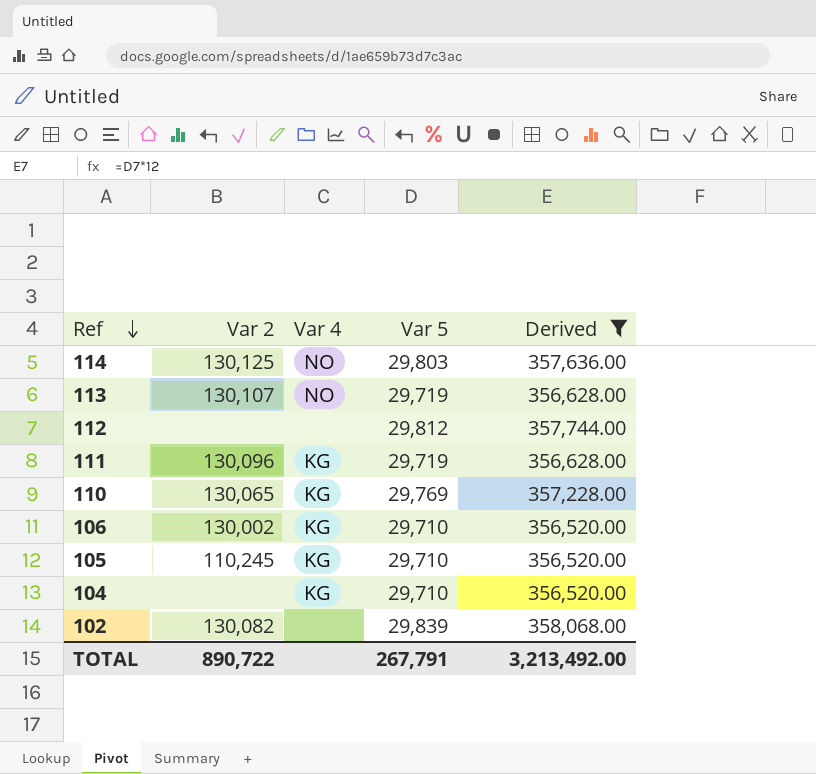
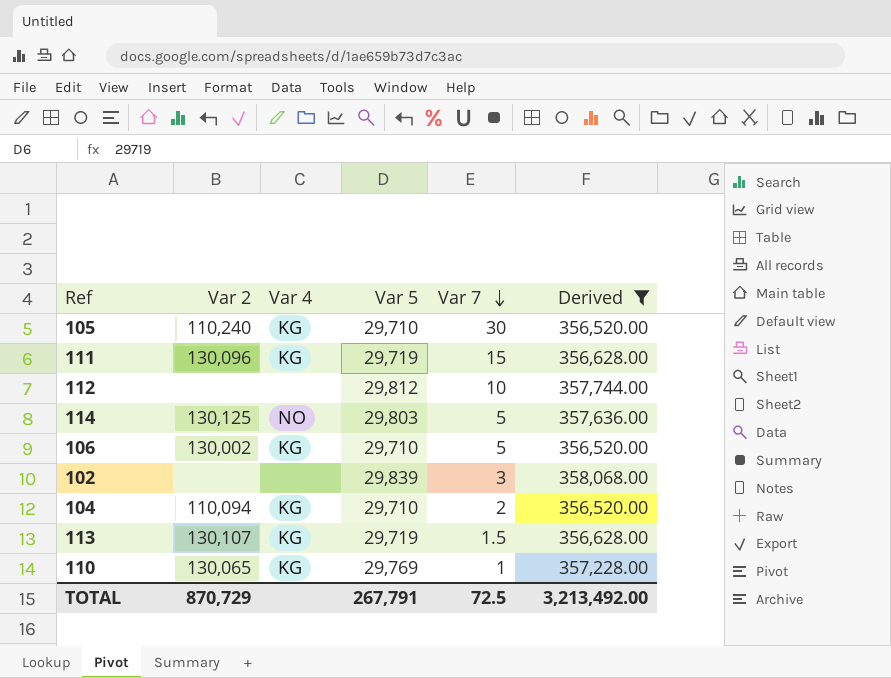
row order: Ref descending -> Var 7 descending
column Var 7 | position: none -> 5
105 | Var 2: 110,245 -> 110,240
102 | Var 2: 130,082 -> none
104 | Var 2: none -> 110,094
113 | Var 4: NO -> KG
TOTAL | Var 2: 890,722 -> 870,729

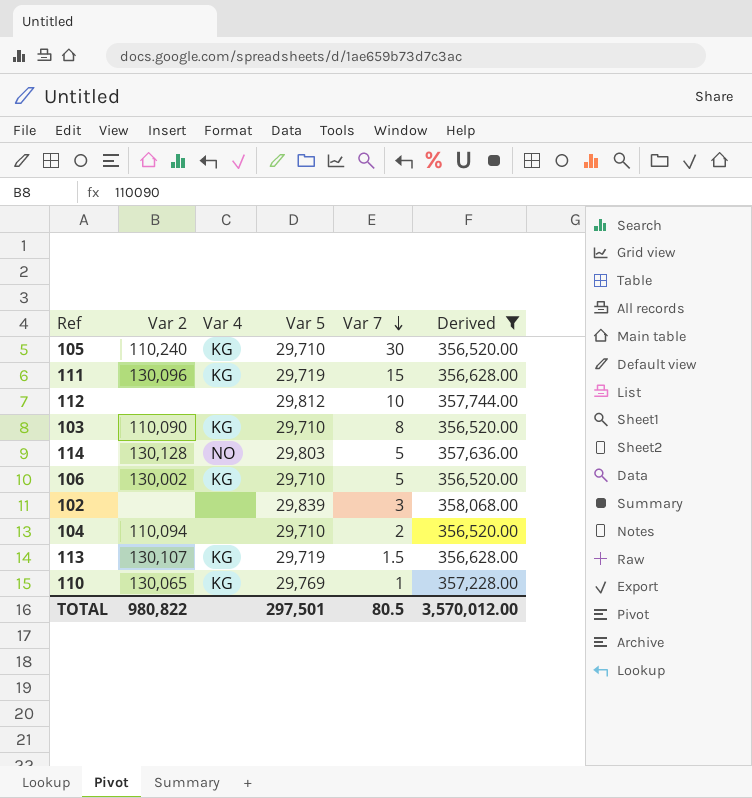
row 103: none -> 110,090 | KG | 29,710 | 8 | 356,520.00
114 | Var 2: 130,125 -> 130,128
104 | Var 4: KG -> none
TOTAL | Var 2: 870,729 -> 980,822
TOTAL | Var 5: 267,791 -> 297,501
TOTAL | Var 7: 72.5 -> 80.5
TOTAL | Derived: 3,213,492.00 -> 3,570,012.00

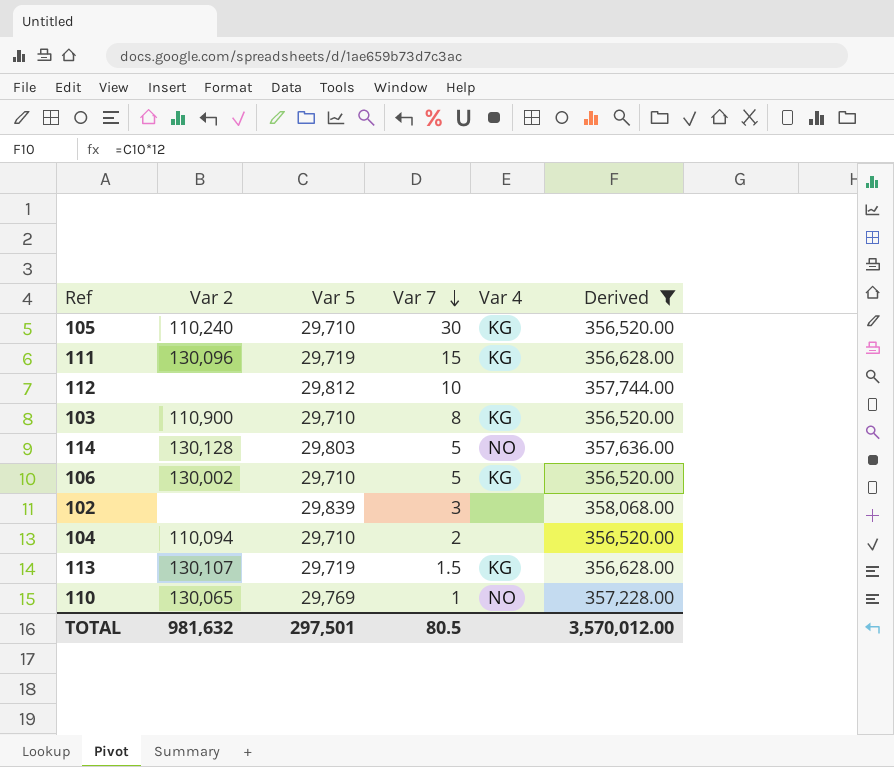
column Var 4 | position: 3 -> 5
103 | Var 2: 110,090 -> 110,900
110 | Var 4: KG -> NO
TOTAL | Var 2: 980,822 -> 981,632

